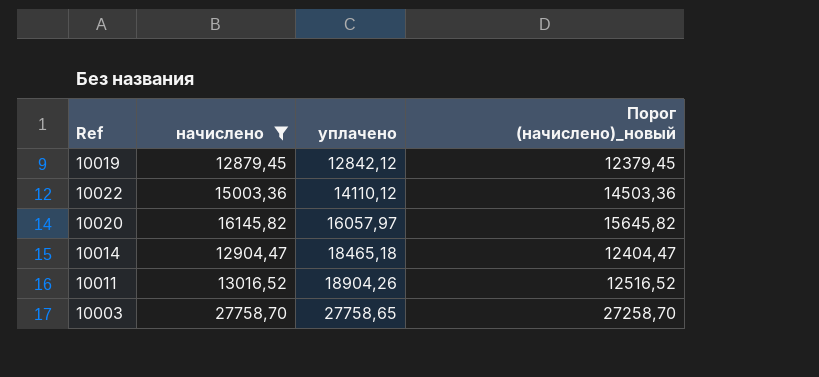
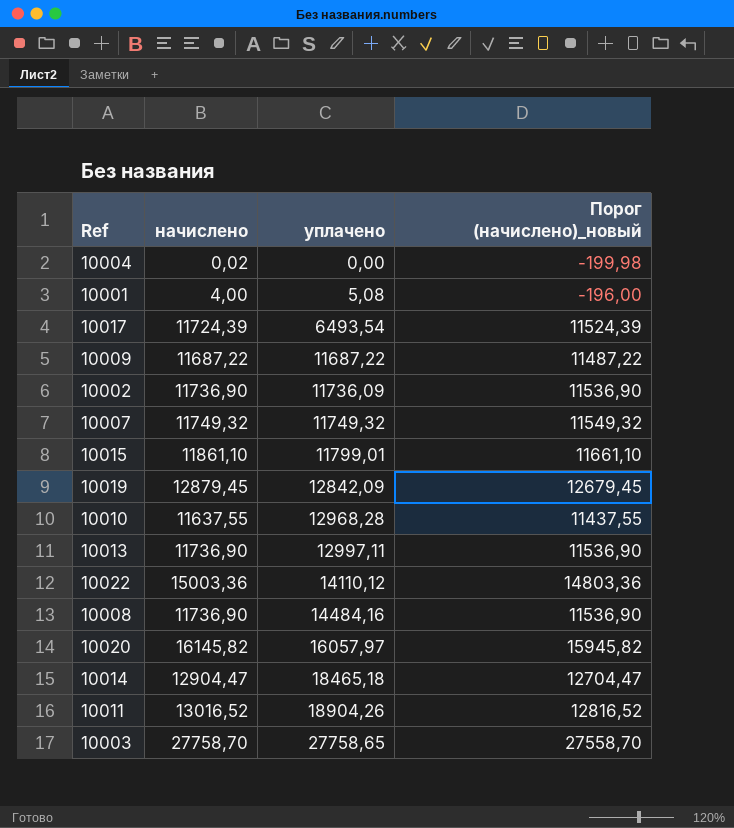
filter: начислено >= 12879,45 -> none
column Порог (начислено)_новый | formula: [начислено] - 500 -> [начислено] - 200
10019 | уплачено: 12842,12 -> 12842,09

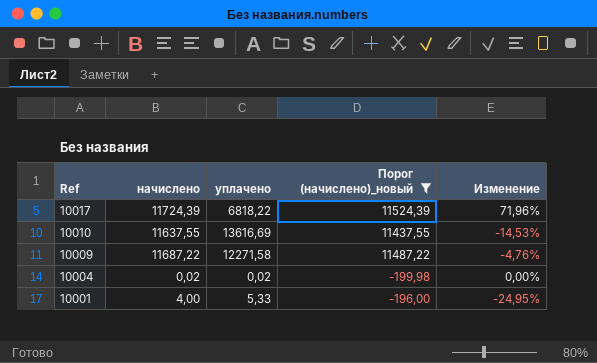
filter: none -> Порог (начислено)_новый <= 11524,39
row order: уплачено ascending -> Ref descending
column Изменение | formula: none -> ([начислено] - [уплачено]) / [уплачено]
10017 | уплачено: 6493,54 -> 6818,22
10010 | уплачено: 12968,28 -> 13616,69
10009 | уплачено: 11687,22 -> 12271,58
10004 | уплачено: 0,00 -> 0,02
10001 | уплачено: 5,08 -> 5,33

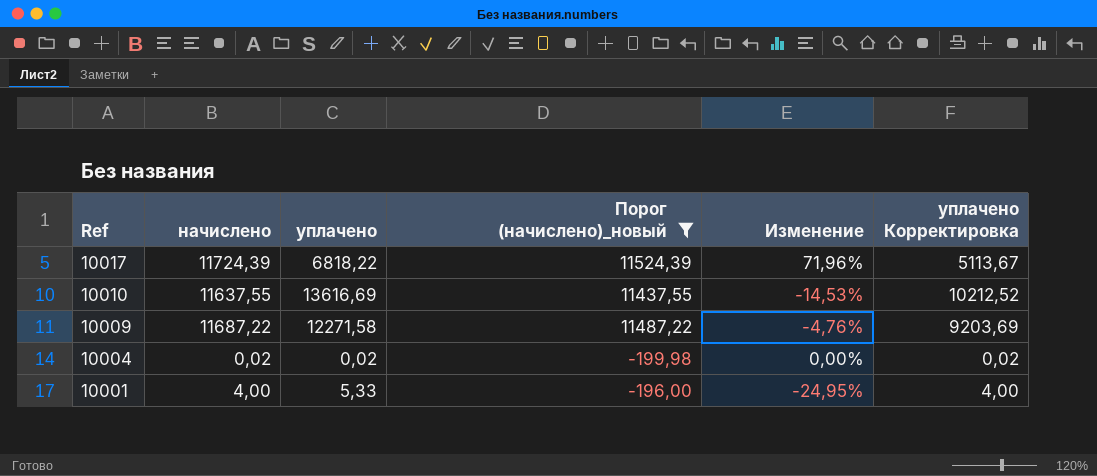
column уплачено Корректировка | formula: none -> [уплачено] * 0,75

